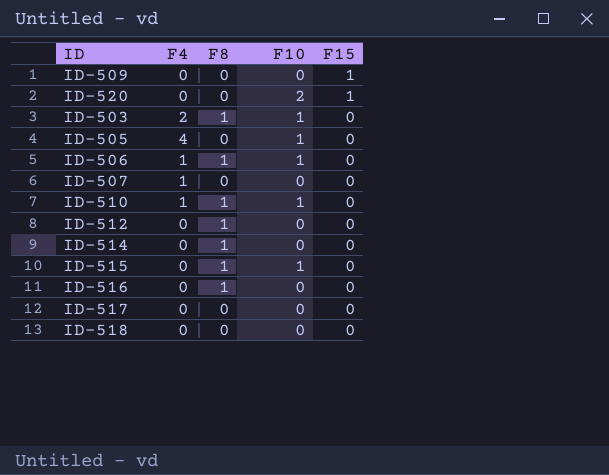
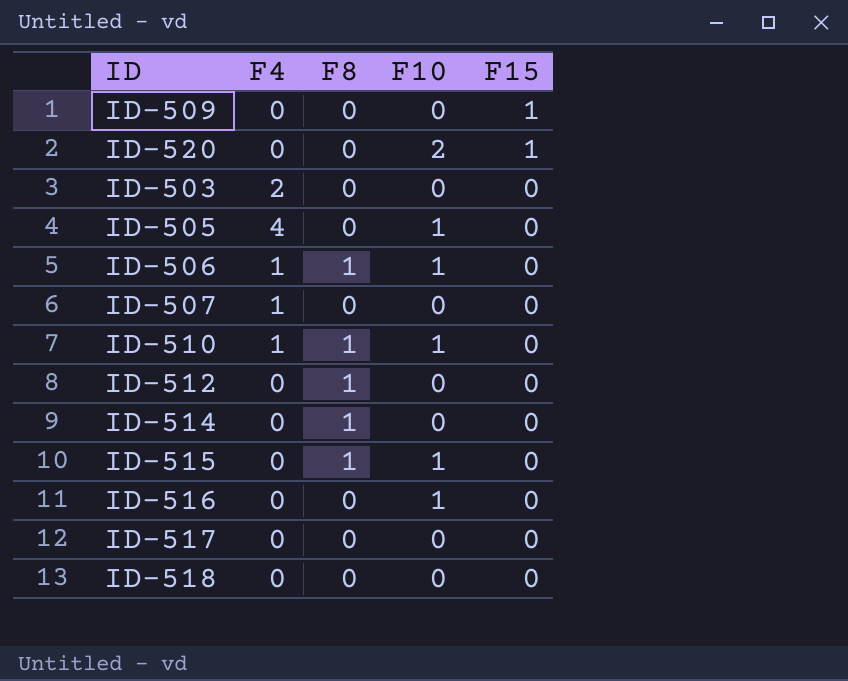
ID-503 | F8: 1 -> 0
ID-503 | F10: 1 -> 0
ID-516 | F8: 1 -> 0
ID-516 | F10: 0 -> 1

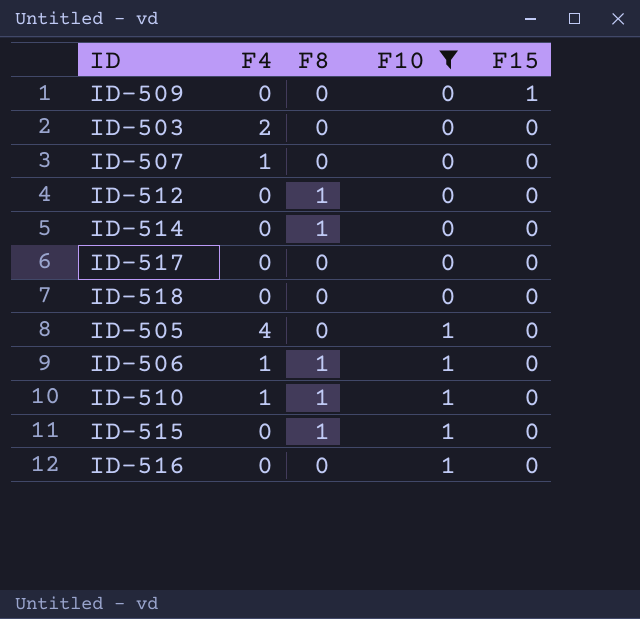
filter: none -> F10 != 2
row order: F15 descending -> F10 ascending

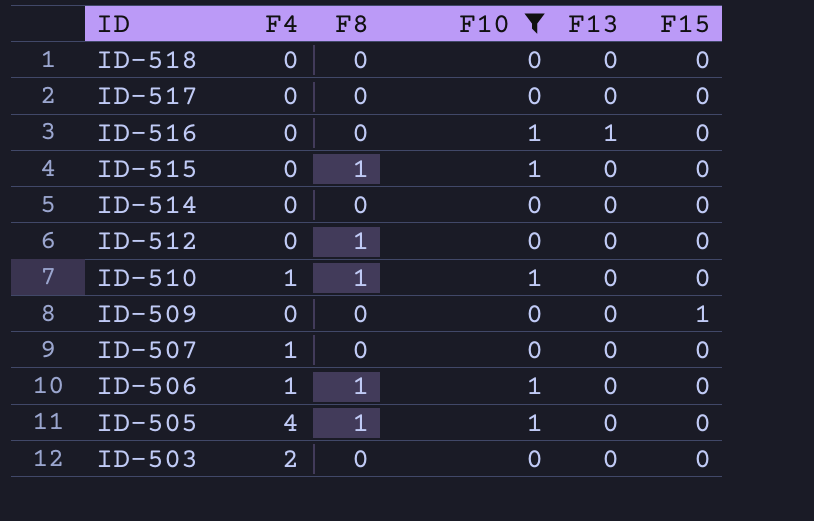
row order: F10 ascending -> ID descending
column F13 | position: none -> 5
ID-514 | F8: 1 -> 0
ID-505 | F8: 0 -> 1

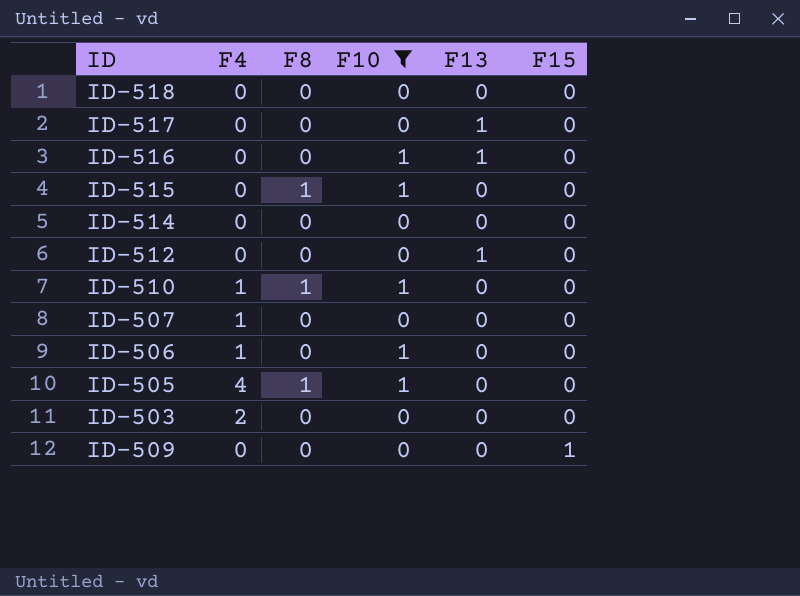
row order: ID descending -> F15 ascending
ID-517 | F13: 0 -> 1
ID-512 | F8: 1 -> 0
ID-512 | F13: 0 -> 1
ID-506 | F8: 1 -> 0

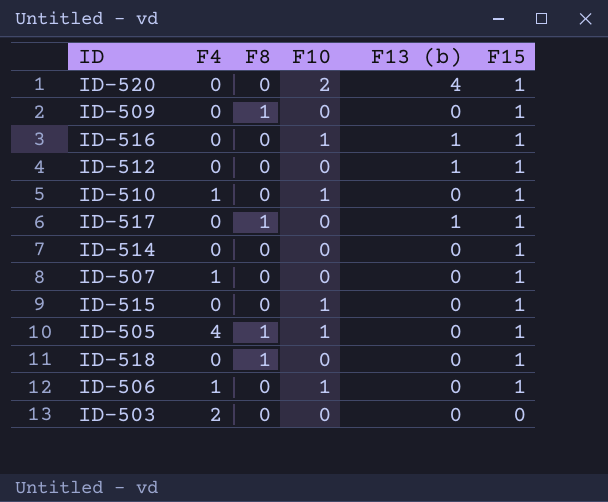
filter: F10 != 2 -> none
row order: F15 ascending -> F15 descending
column name: F13 -> F13 (b)
ID-509 | F8: 0 -> 1
ID-516 | F15: 0 -> 1
ID-512 | F15: 0 -> 1
ID-510 | F8: 1 -> 0
ID-510 | F15: 0 -> 1
ID-517 | F8: 0 -> 1
ID-517 | F15: 0 -> 1
ID-514 | F15: 0 -> 1
ID-507 | F15: 0 -> 1
ID-515 | F8: 1 -> 0
ID-515 | F15: 0 -> 1
ID-505 | F15: 0 -> 1
ID-518 | F8: 0 -> 1
ID-518 | F15: 0 -> 1
ID-506 | F15: 0 -> 1

